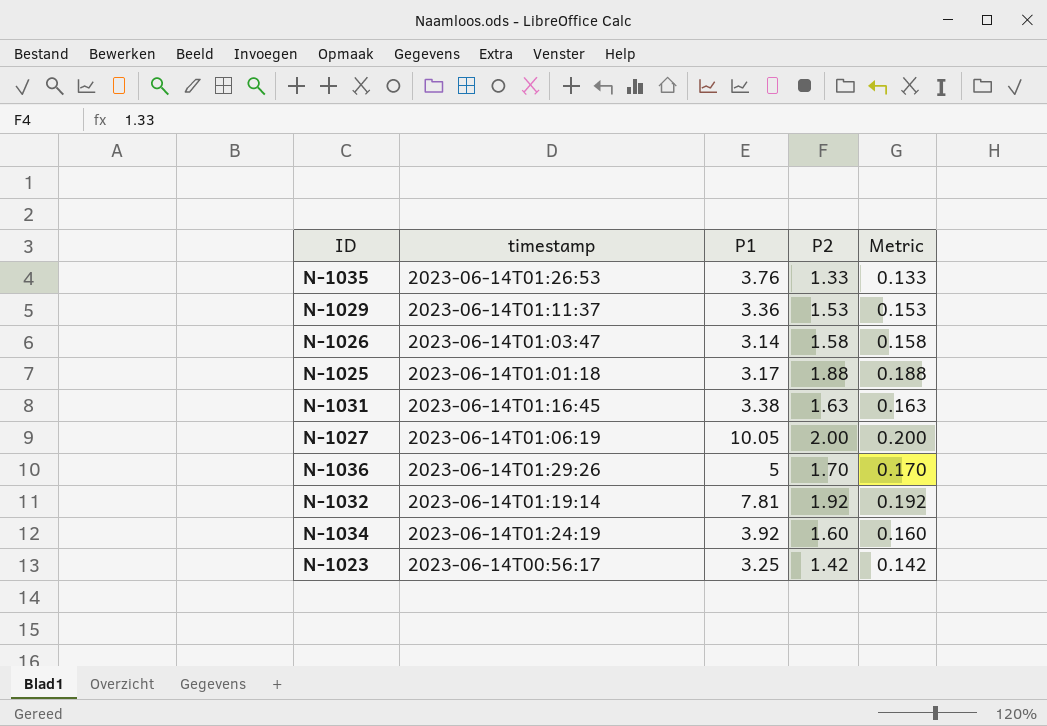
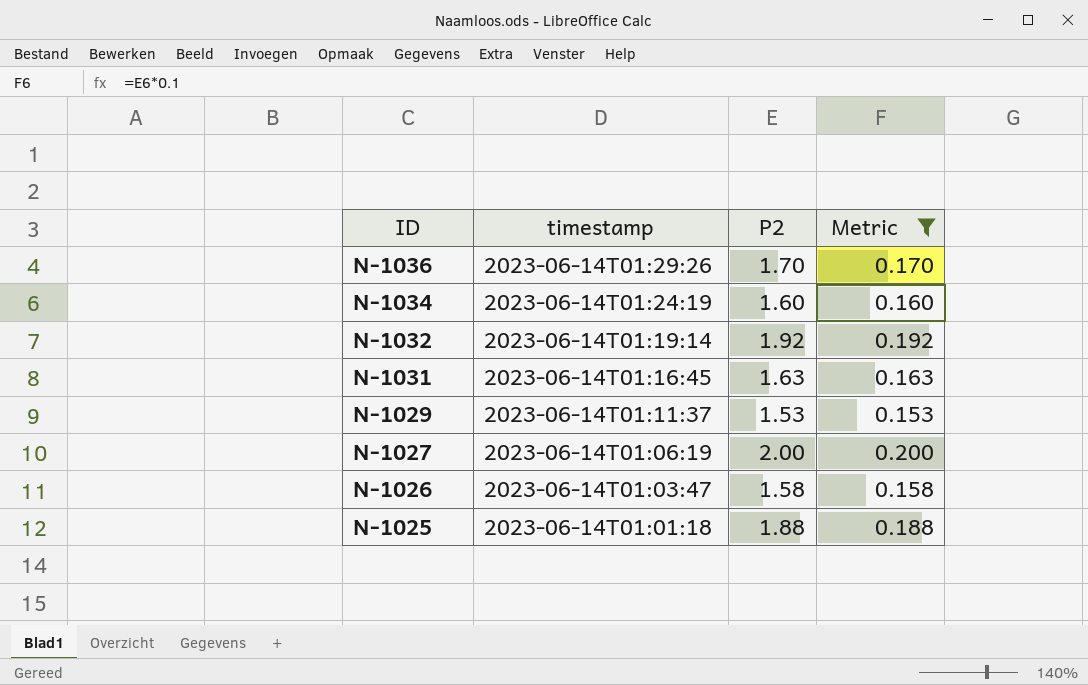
filter: none -> Metric >= 0.153
row order: none -> ID descending
column P1 | position: 3 -> none

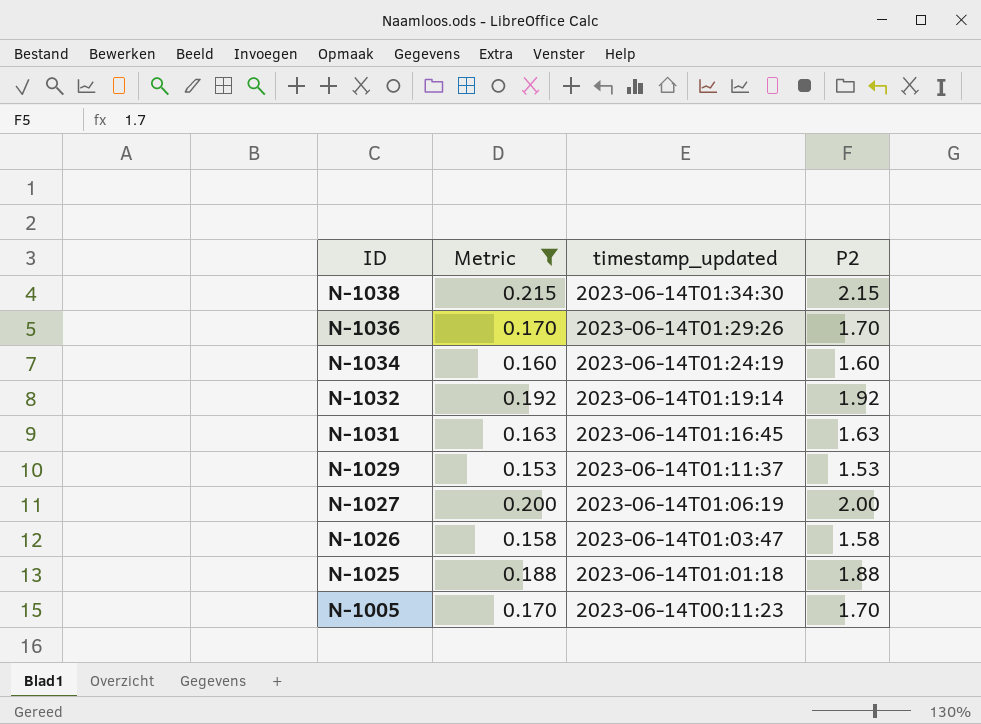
column Metric | position: 4 -> 2
column name: timestamp -> timestamp_updated
row N-1038: none -> 0.215 | 2023-06-14T01:34:30 | 2.15
row N-1005: none -> 0.170 | 2023-06-14T00:11:23 | 1.70

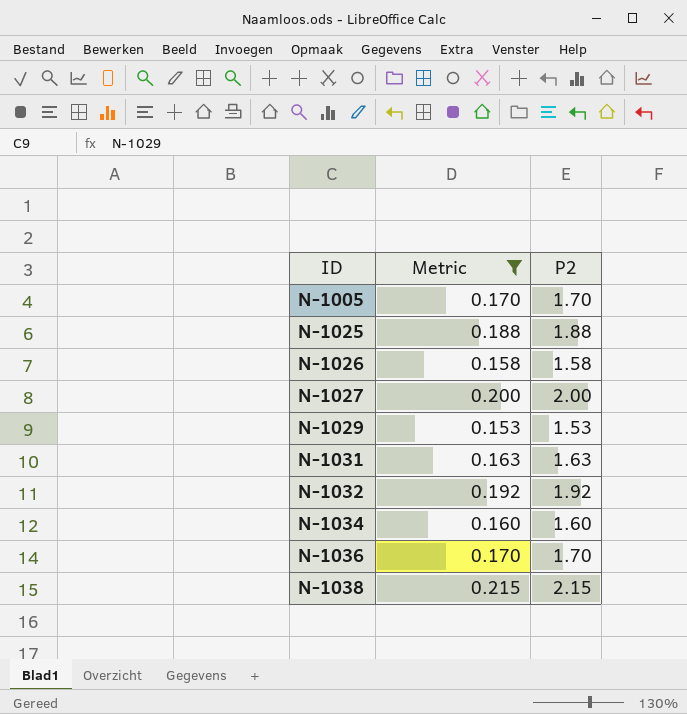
row order: ID descending -> ID ascending
column timestamp_updated | position: 3 -> none

